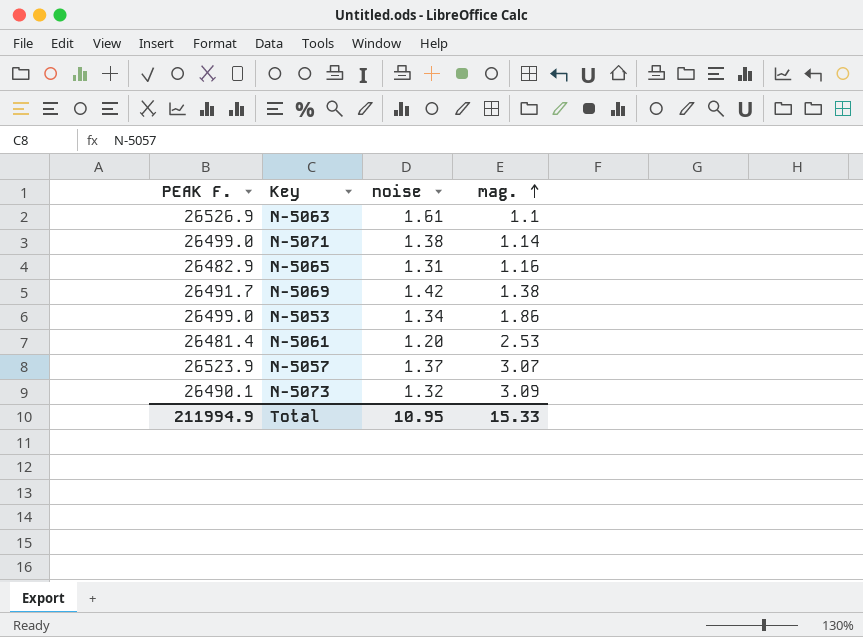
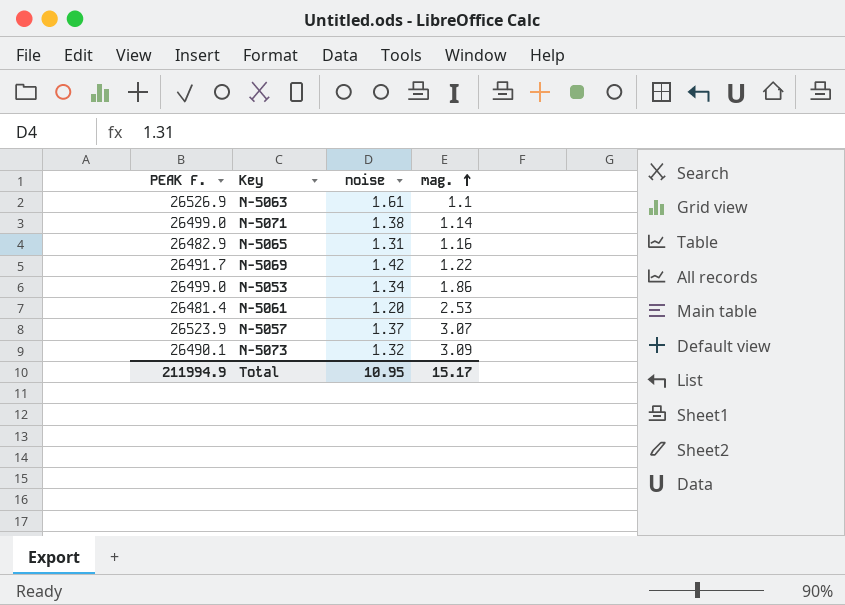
N-5069 | mag.: 1.38 -> 1.22
Total | mag.: 15.33 -> 15.17

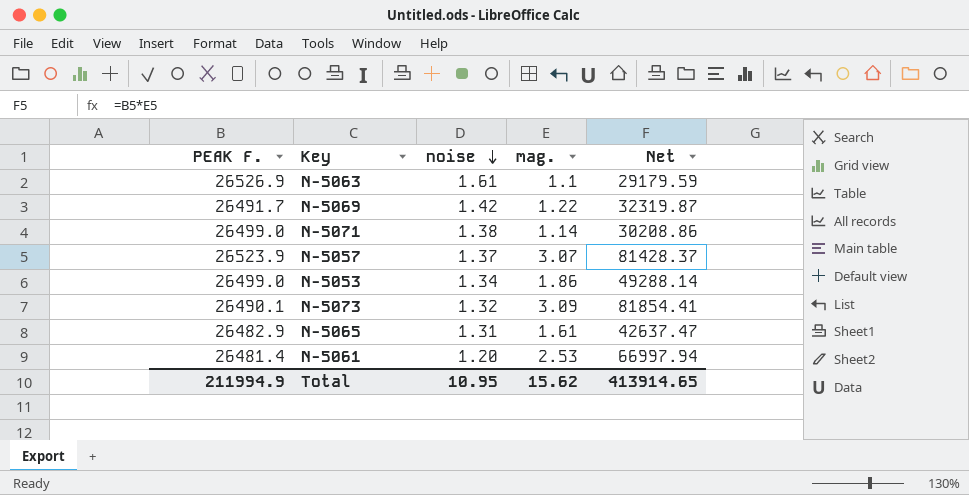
row order: mag. ascending -> noise descending
column Net | formula: none -> [PEAK F.] * [mag.]
N-5065 | mag.: 1.16 -> 1.61
Total | mag.: 15.17 -> 15.62

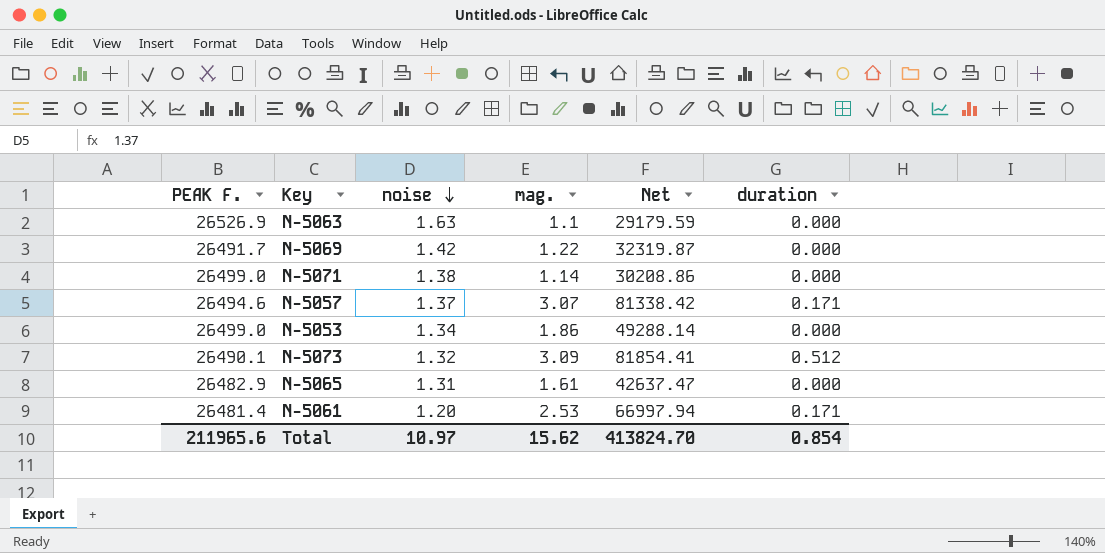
column duration | position: none -> 6
N-5063 | noise: 1.61 -> 1.63
N-5057 | PEAK F.: 26523.9 -> 26494.6
N-5057 | Net: 81428.37 -> 81338.42
Total | PEAK F.: 211994.9 -> 211965.6
Total | noise: 10.95 -> 10.97
Total | Net: 413914.65 -> 413824.70

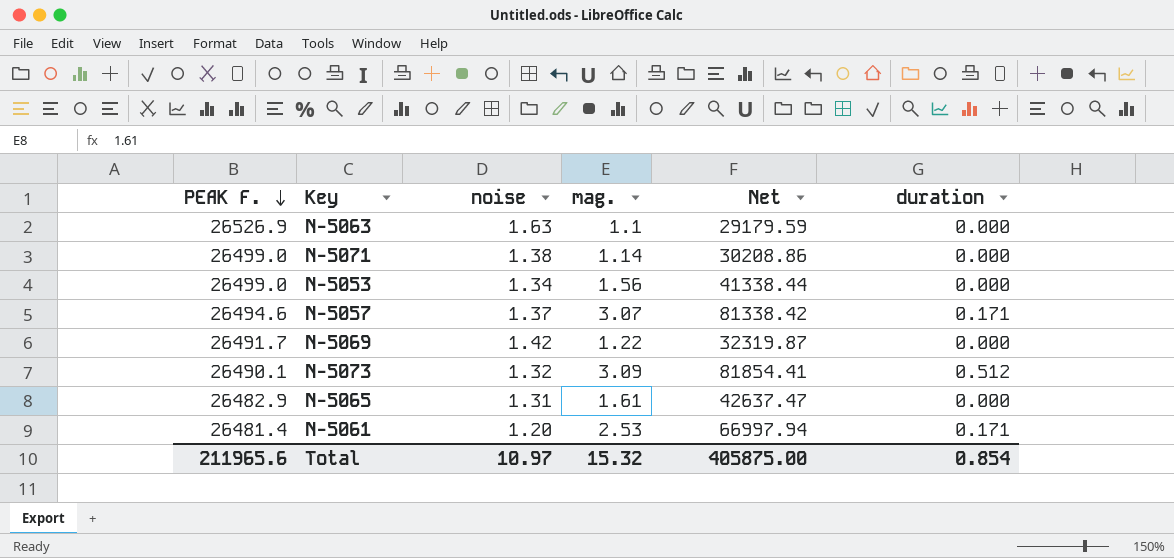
row order: noise descending -> PEAK F. descending
N-5053 | mag.: 1.86 -> 1.56
N-5053 | Net: 49288.14 -> 41338.44
Total | mag.: 15.62 -> 15.32
Total | Net: 413824.70 -> 405875.00

